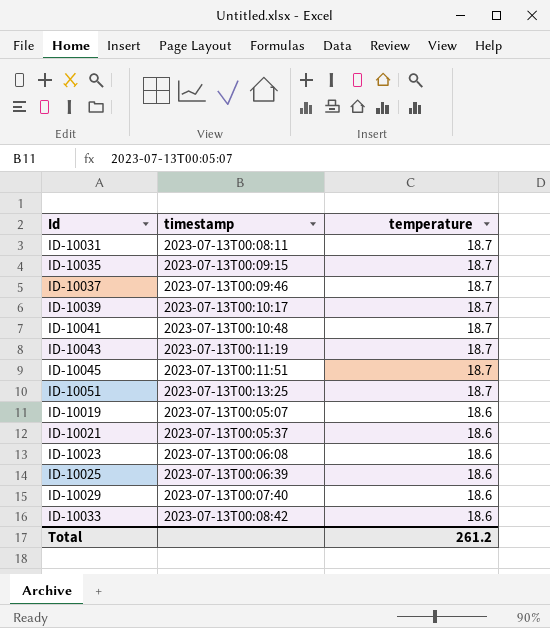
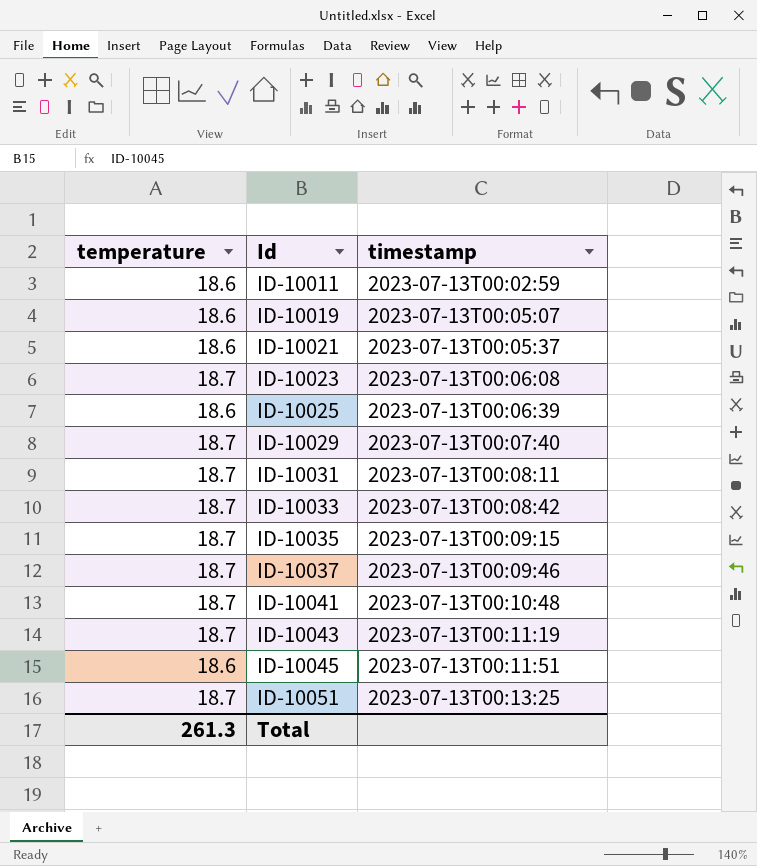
row order: temperature descending -> Id ascending
column temperature | position: 3 -> 1
row ID-10039: 2023-07-13T00:10:17 | 18.7 -> none
row ID-10011: none -> 18.6 | 2023-07-13T00:02:59
ID-10023 | temperature: 18.6 -> 18.7
ID-10029 | temperature: 18.6 -> 18.7
ID-10033 | temperature: 18.6 -> 18.7
ID-10045 | temperature: 18.7 -> 18.6
Total | temperature: 261.2 -> 261.3

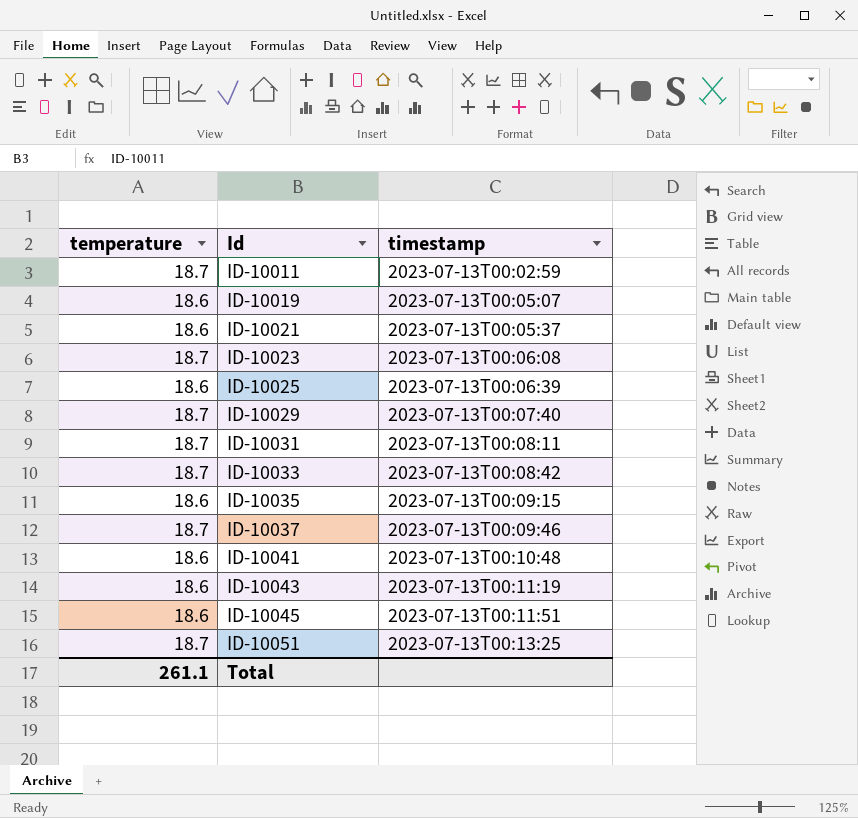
ID-10011 | temperature: 18.6 -> 18.7
ID-10035 | temperature: 18.7 -> 18.6
ID-10041 | temperature: 18.7 -> 18.6
ID-10043 | temperature: 18.7 -> 18.6
Total | temperature: 261.3 -> 261.1

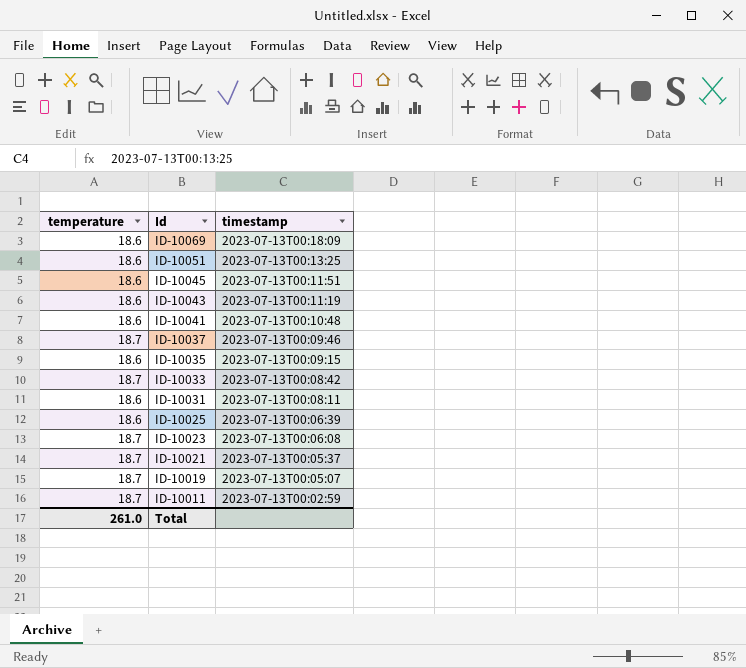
row order: Id ascending -> Id descending
row ID-10029: 18.7 | 2023-07-13T00:07:40 -> none
row ID-10069: none -> 18.6 | 2023-07-13T00:18:09
ID-10051 | temperature: 18.7 -> 18.6
ID-10031 | temperature: 18.7 -> 18.6
ID-10021 | temperature: 18.6 -> 18.7
ID-10019 | temperature: 18.6 -> 18.7
Total | temperature: 261.1 -> 261.0

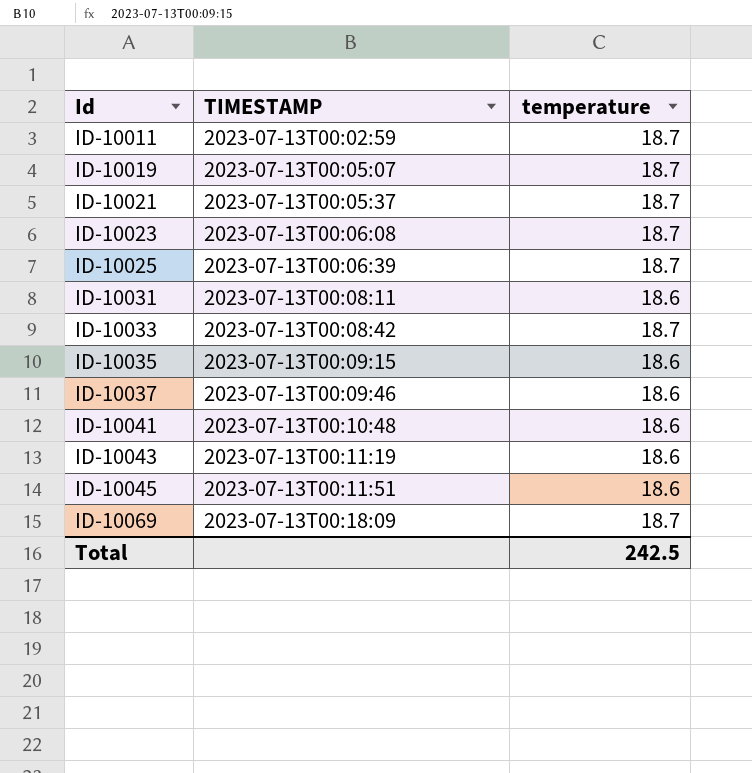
row order: Id descending -> Id ascending
column name: timestamp -> TIMESTAMP
column temperature | position: 1 -> 3
row ID-10051: 18.6 | 2023-07-13T00:13:25 -> none
ID-10025 | temperature: 18.6 -> 18.7
ID-10037 | temperature: 18.7 -> 18.6
ID-10069 | temperature: 18.6 -> 18.7
Total | temperature: 261.0 -> 242.5

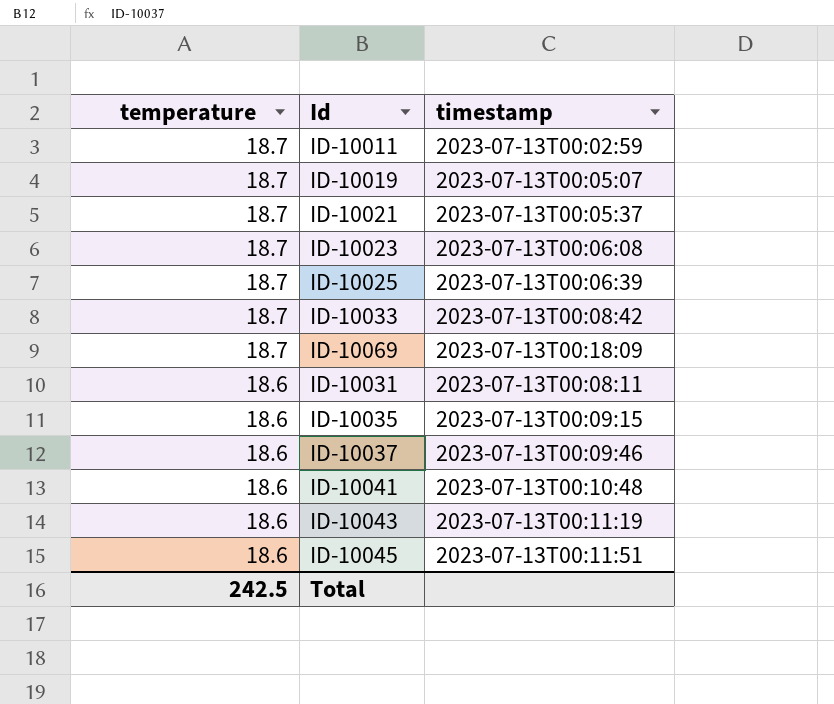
row order: Id ascending -> temperature descending
column temperature | position: 3 -> 1
column name: TIMESTAMP -> timestamp

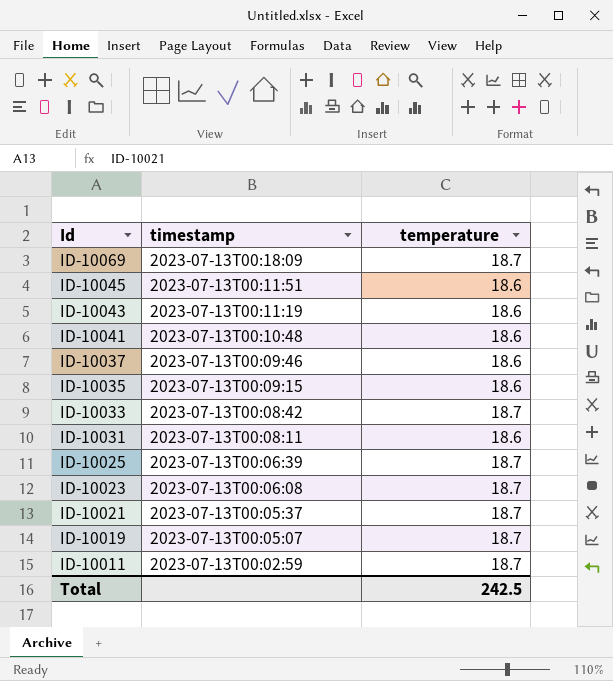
row order: temperature descending -> Id descending
column temperature | position: 1 -> 3

